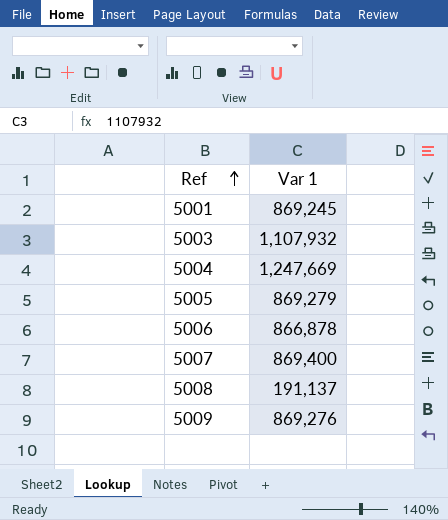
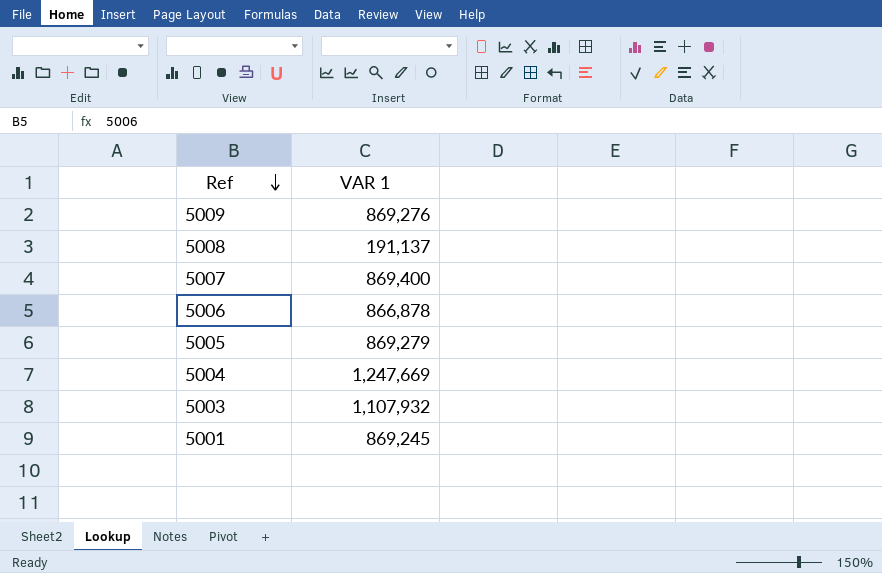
row order: Ref ascending -> Ref descending
column name: Var 1 -> VAR 1

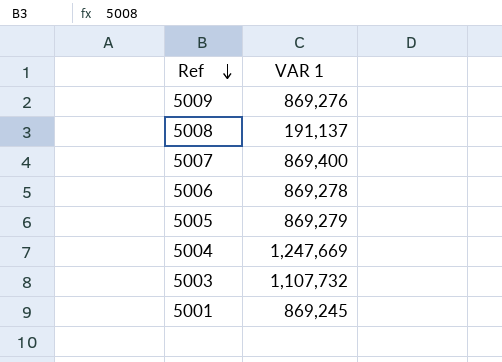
5006 | VAR 1: 866,878 -> 869,278
5003 | VAR 1: 1,107,932 -> 1,107,732

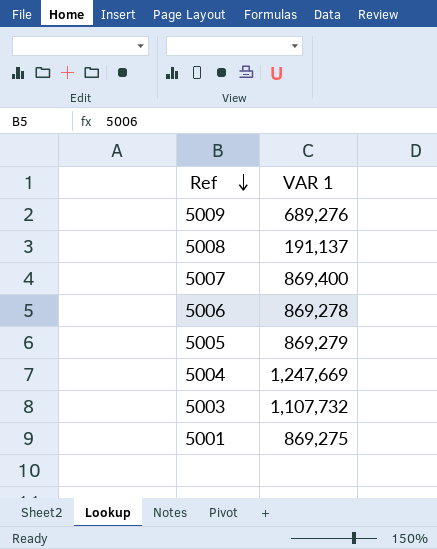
5009 | VAR 1: 869,276 -> 689,276
5001 | VAR 1: 869,245 -> 869,275

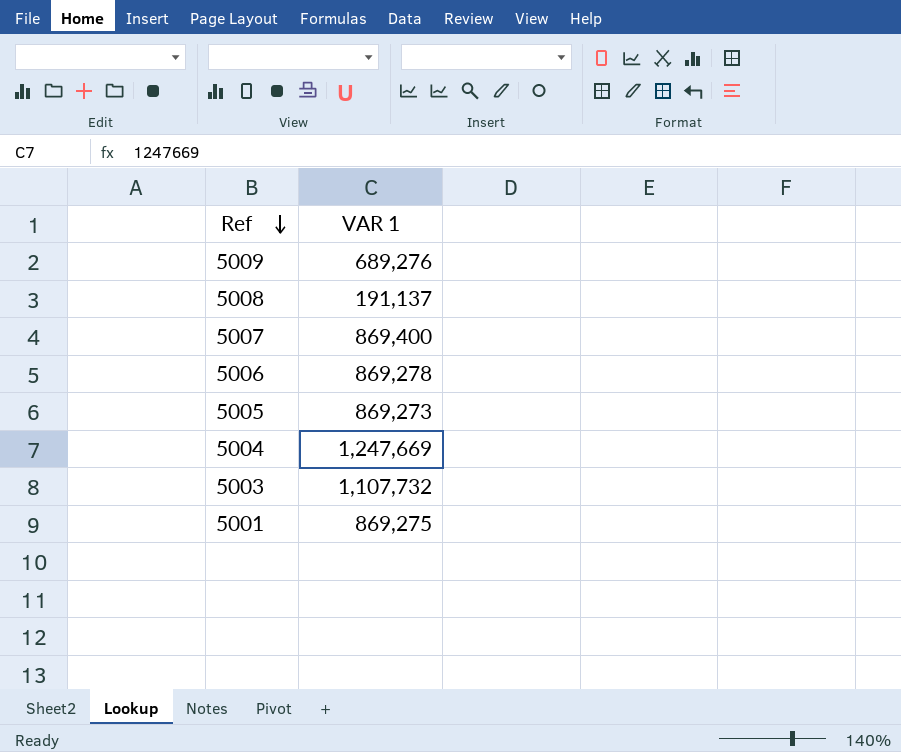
5005 | VAR 1: 869,279 -> 869,273

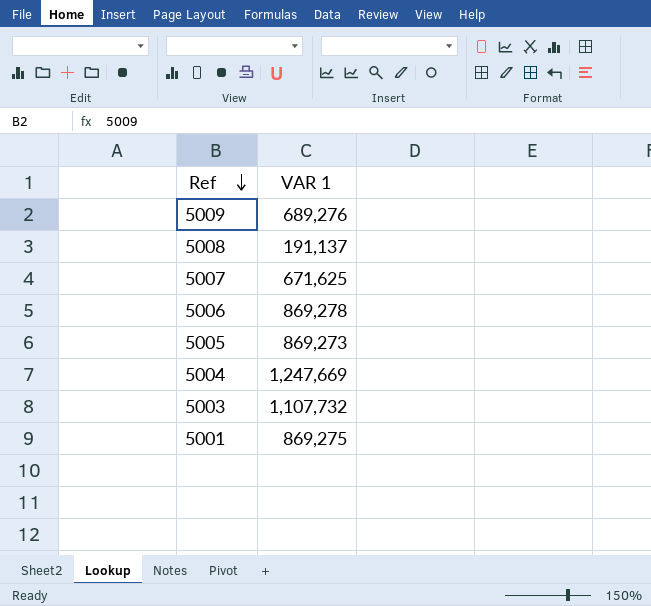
5007 | VAR 1: 869,400 -> 671,625

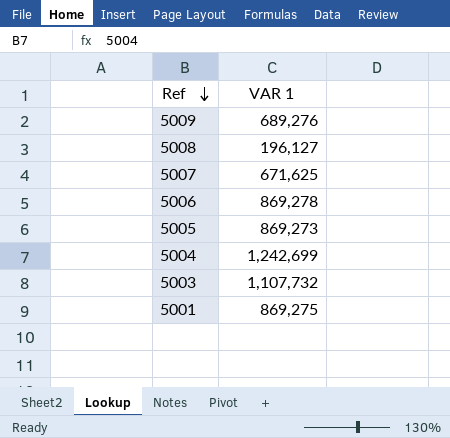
5008 | VAR 1: 191,137 -> 196,127
5004 | VAR 1: 1,247,669 -> 1,242,699

